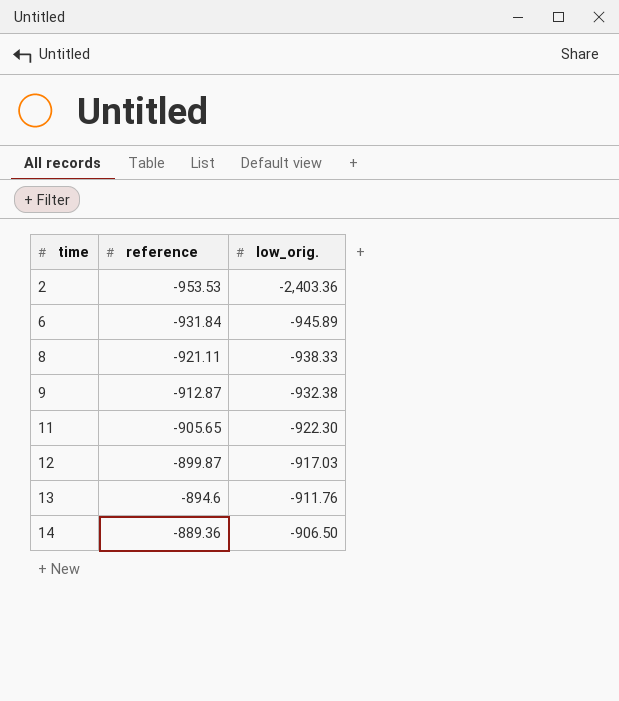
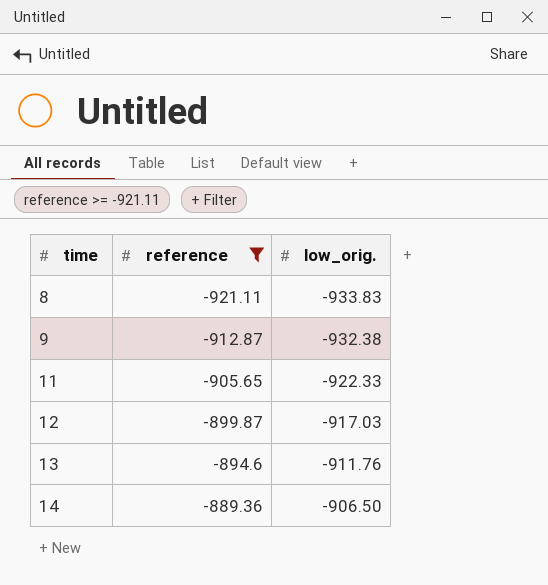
filter: none -> reference >= -921.11
8 | low_orig.: -938.33 -> -933.83
11 | low_orig.: -922.30 -> -922.33

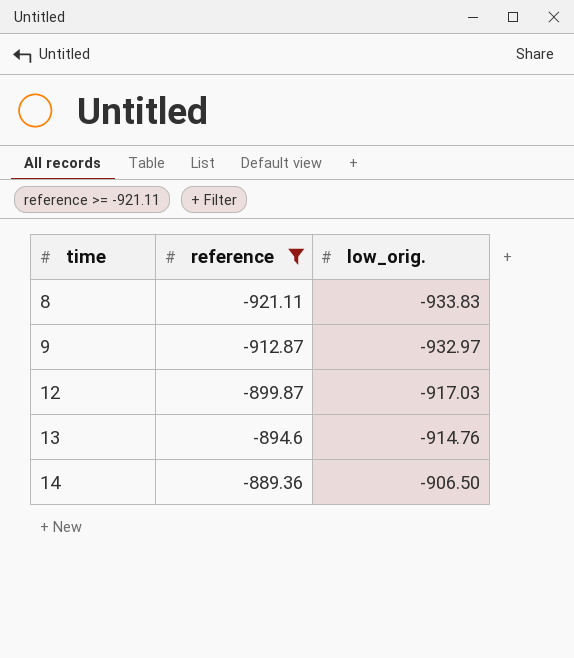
row 11: -905.65 | -922.33 -> none
9 | low_orig.: -932.38 -> -932.97
13 | low_orig.: -911.76 -> -914.76

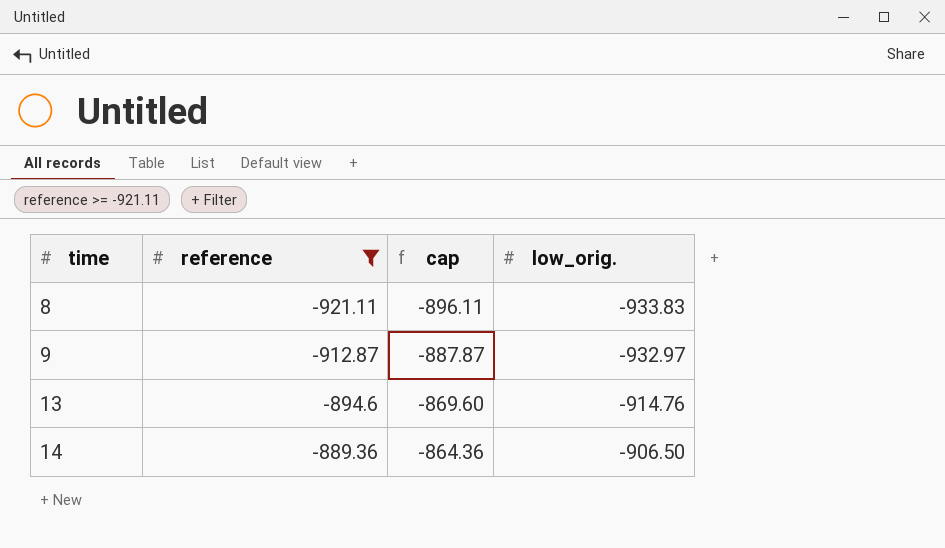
column cap | formula: none -> [reference] + 25
row 12: -899.87 | -917.03 -> none

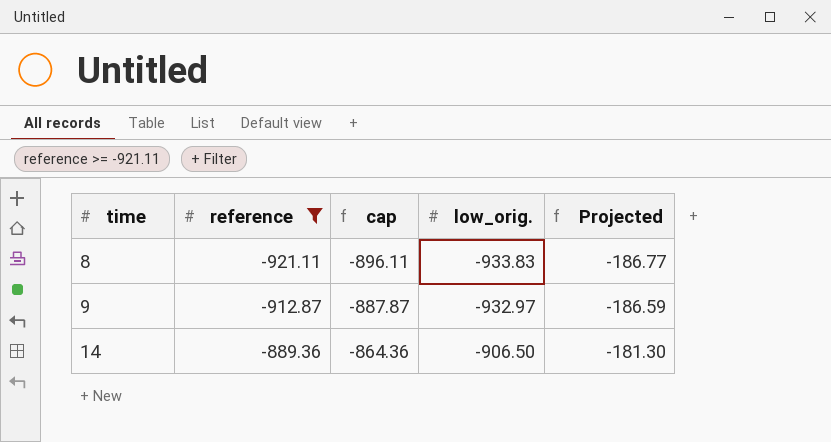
column Projected | formula: none -> [low_orig.] * 0.2
row 13: -894.6 | -869.60 | -914.76 -> none

